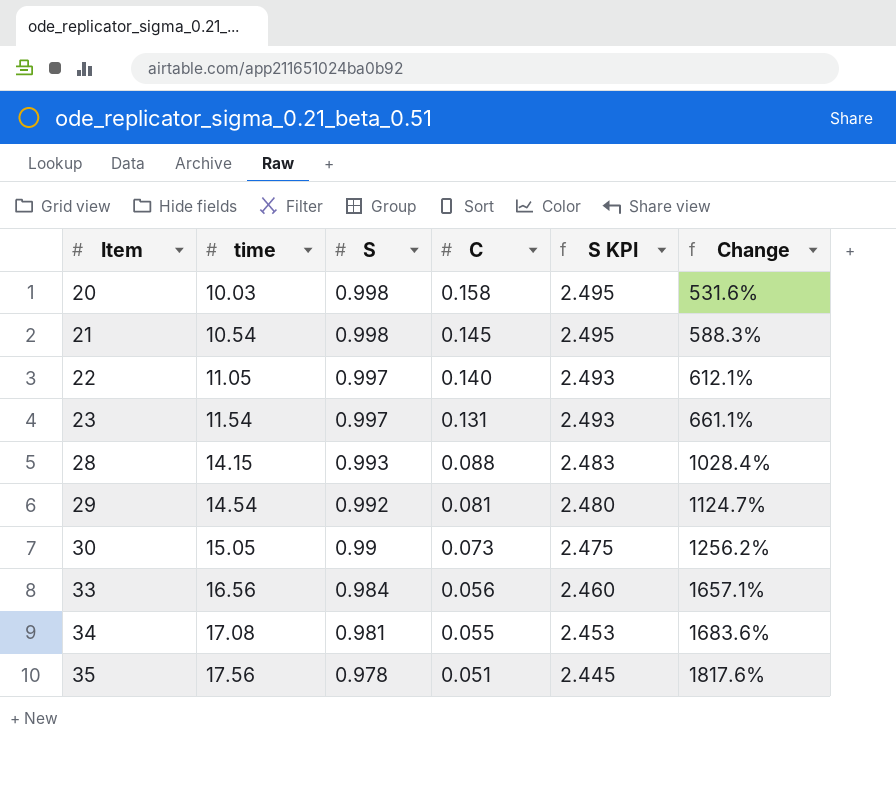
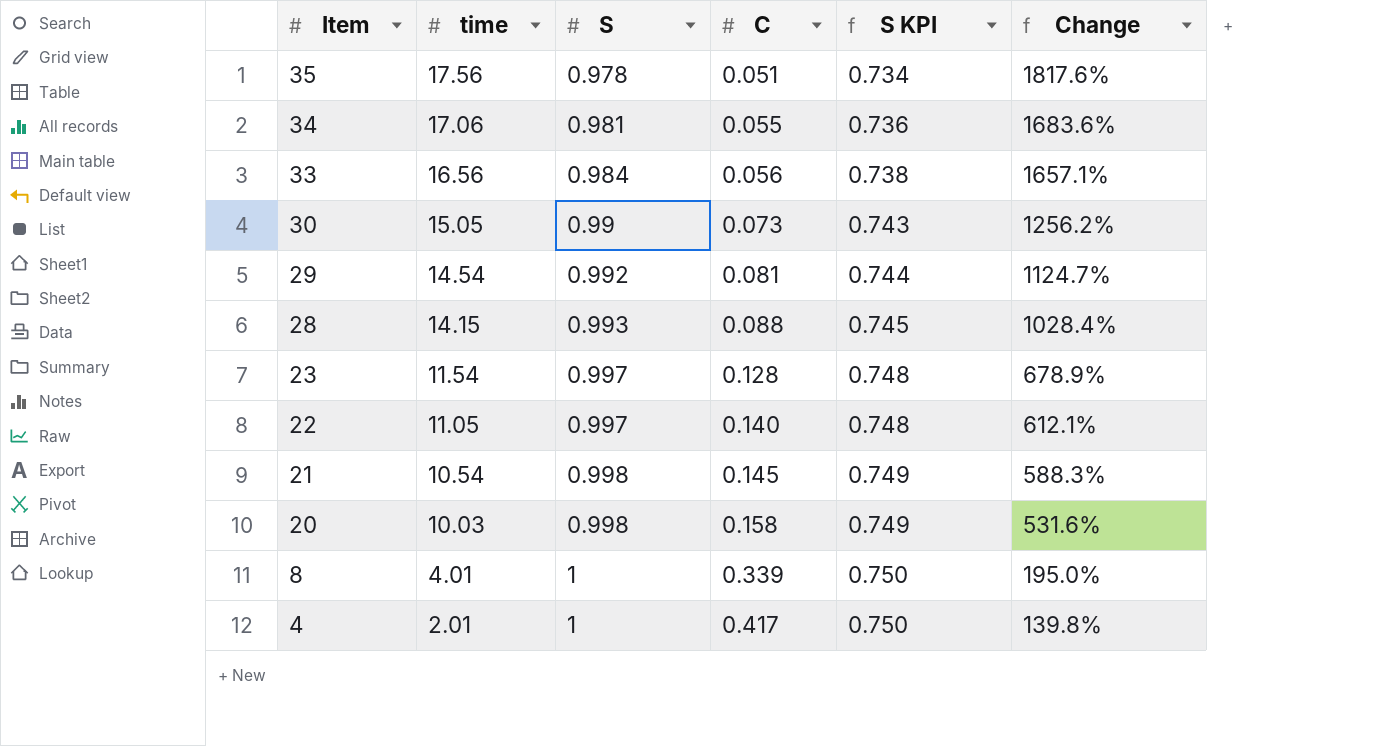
row order: Item ascending -> Item descending
column S KPI | formula: [S] * 2.5 -> [S] * 0.75
34 | time: 17.08 -> 17.06
23 | C: 0.131 -> 0.128
23 | Change: 661.1% -> 678.9%
row 8: none -> 4.01 | 1 | 0.339 | 0.750 | 195.0%
row 4: none -> 2.01 | 1 | 0.417 | 0.750 | 139.8%

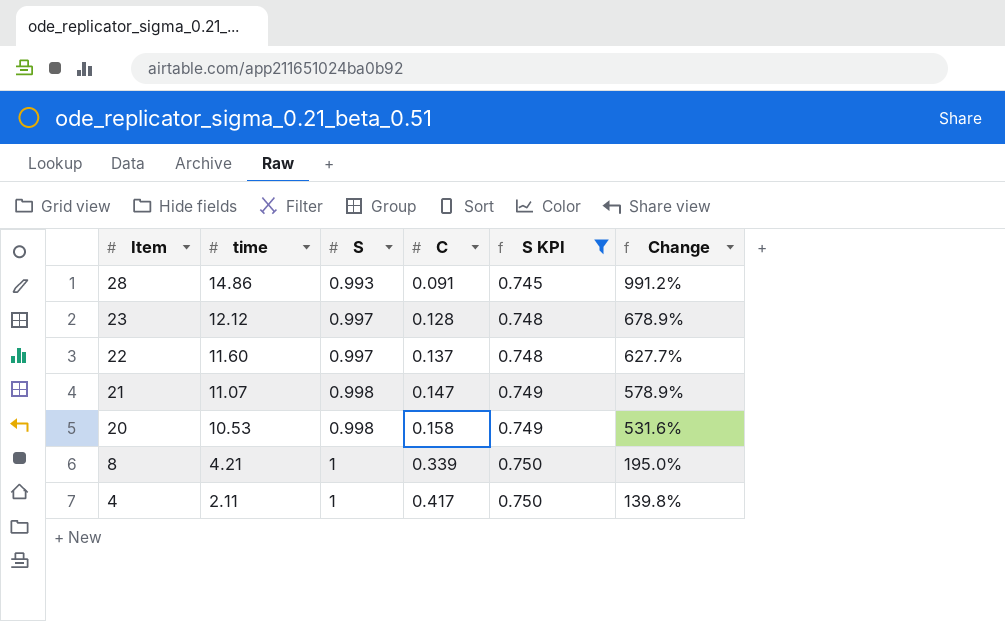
filter: none -> S KPI >= 0.745
28 | time: 14.15 -> 14.86
28 | C: 0.088 -> 0.091
28 | Change: 1028.4% -> 991.2%
23 | time: 11.54 -> 12.12
22 | time: 11.05 -> 11.60
22 | C: 0.140 -> 0.137
22 | Change: 612.1% -> 627.7%
21 | time: 10.54 -> 11.07
21 | C: 0.145 -> 0.147
21 | Change: 588.3% -> 578.9%
20 | time: 10.03 -> 10.53
8 | time: 4.01 -> 4.21
4 | time: 2.01 -> 2.11

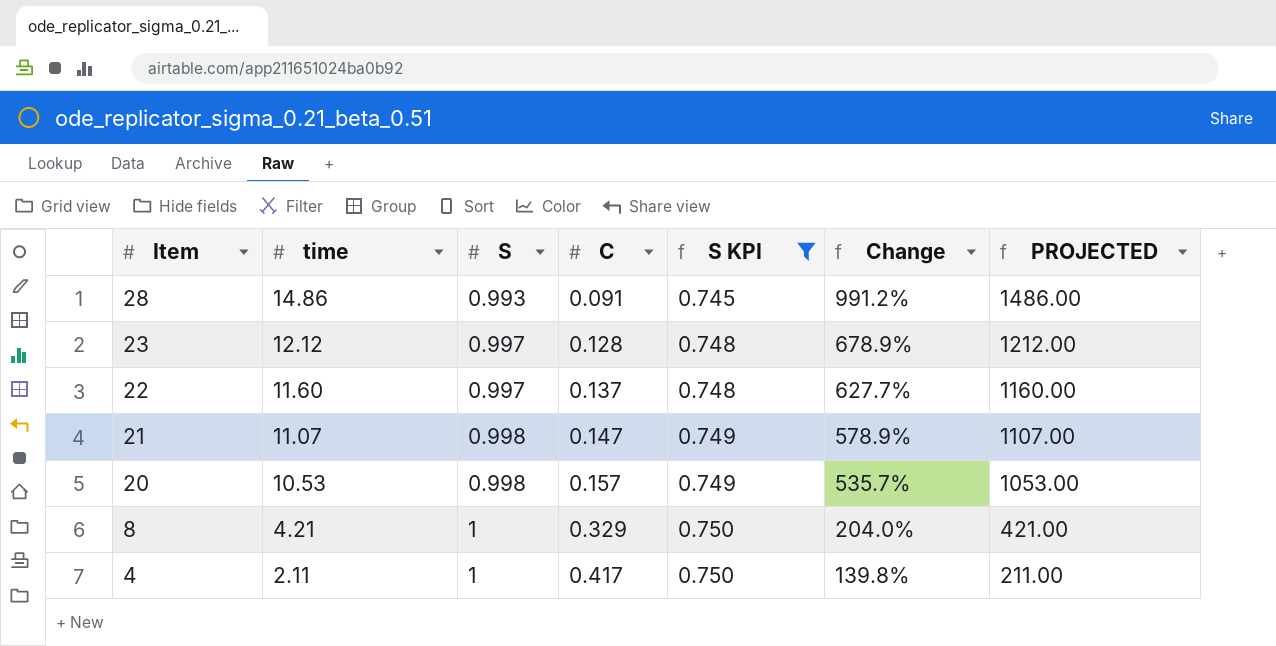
column PROJECTED | formula: none -> [time] * 100
20 | C: 0.158 -> 0.157
20 | Change: 531.6% -> 535.7%
8 | C: 0.339 -> 0.329
8 | Change: 195.0% -> 204.0%

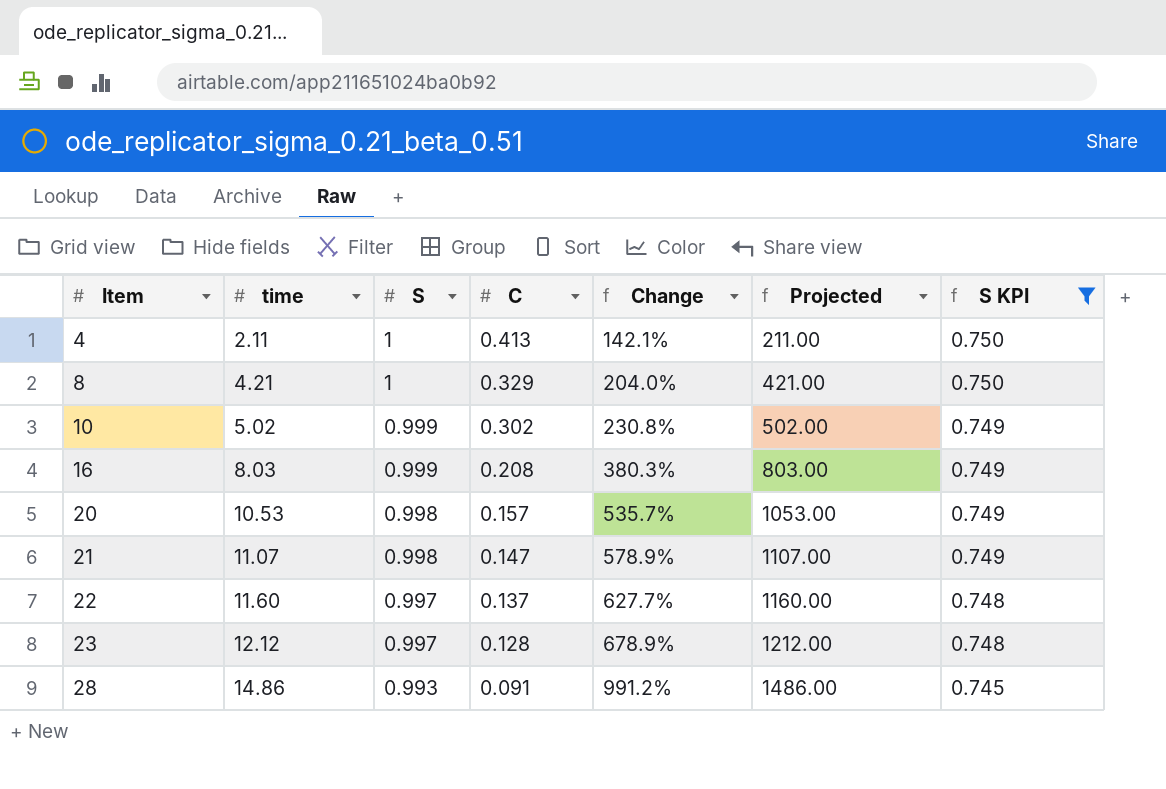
row order: Item descending -> Item ascending
column name: PROJECTED -> Projected
column S KPI | position: 5 -> 7
4 | C: 0.417 -> 0.413
4 | Change: 139.8% -> 142.1%
row 10: none -> 5.02 | 0.999 | 0.302 | 230.8% | 502.00 | 0.749
row 16: none -> 8.03 | 0.999 | 0.208 | 380.3% | 803.00 | 0.749

